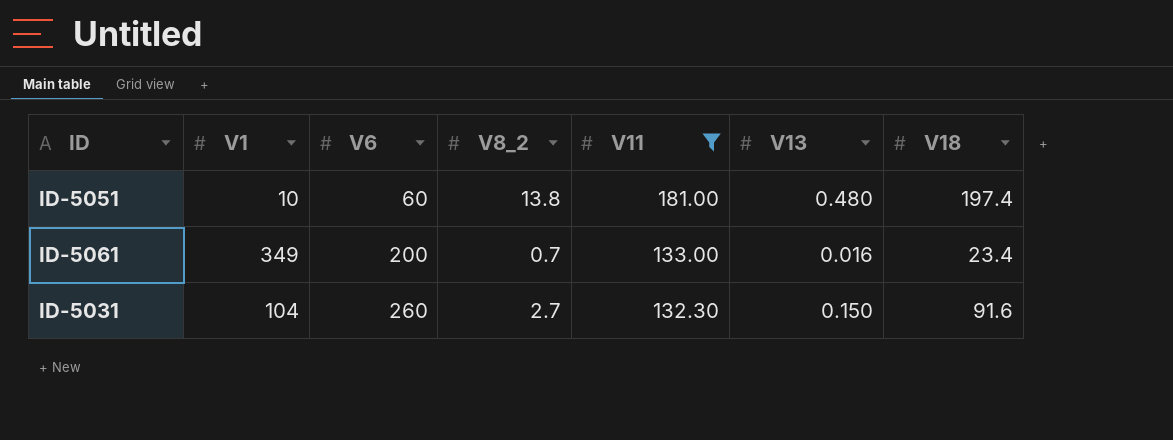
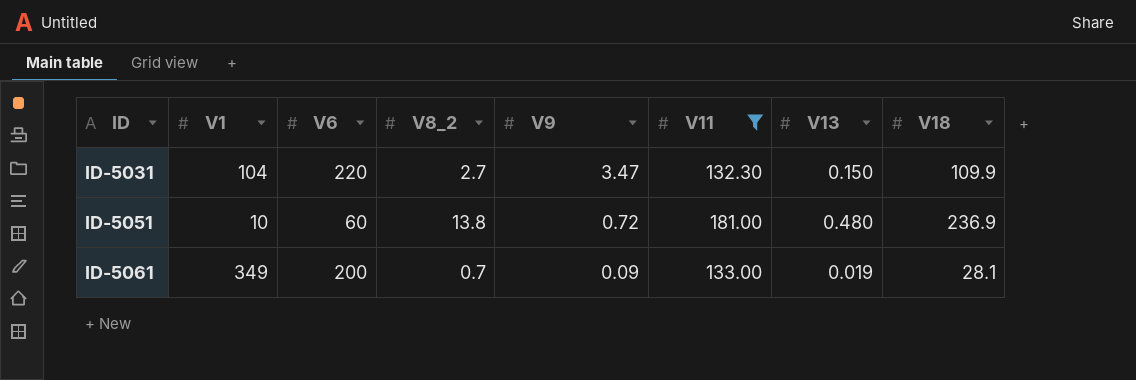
row order: V6 ascending -> ID ascending
column V9 | position: none -> 5
ID-5031 | V6: 260 -> 220
ID-5031 | V18: 91.6 -> 109.9
ID-5051 | V18: 197.4 -> 236.9
ID-5061 | V13: 0.016 -> 0.019
ID-5061 | V18: 23.4 -> 28.1

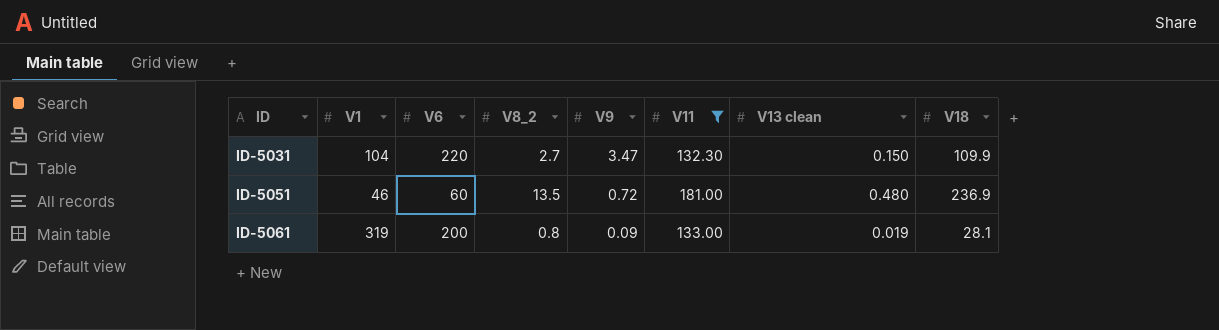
column name: V13 -> V13 clean
ID-5051 | V1: 10 -> 46
ID-5051 | V8_2: 13.8 -> 13.5
ID-5061 | V1: 349 -> 319
ID-5061 | V8_2: 0.7 -> 0.8

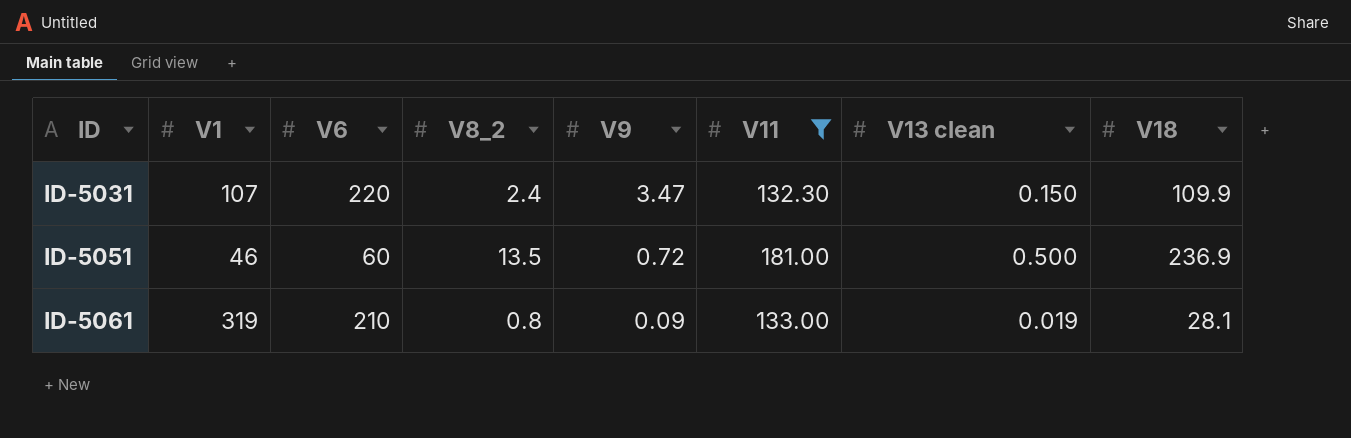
ID-5031 | V1: 104 -> 107
ID-5031 | V8_2: 2.7 -> 2.4
ID-5051 | V13 clean: 0.480 -> 0.500
ID-5061 | V6: 200 -> 210

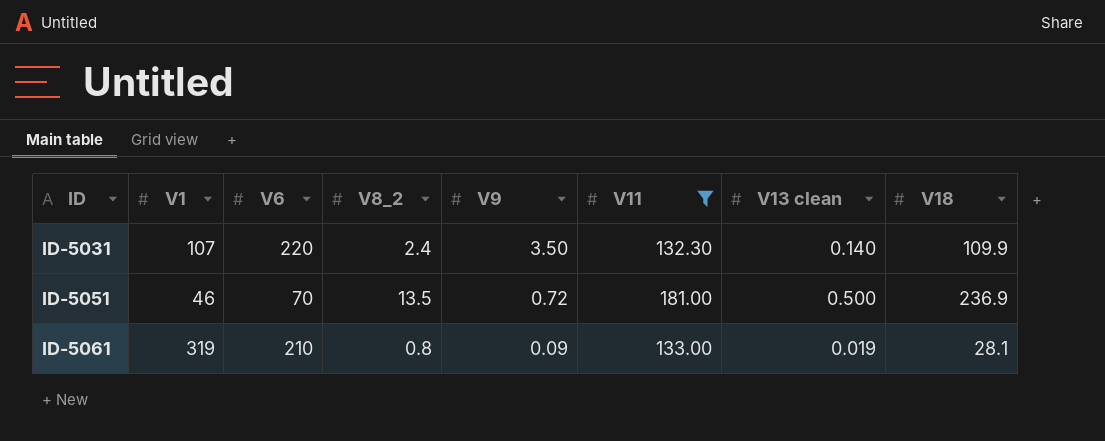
ID-5031 | V9: 3.47 -> 3.50
ID-5031 | V13 clean: 0.150 -> 0.140
ID-5051 | V6: 60 -> 70

